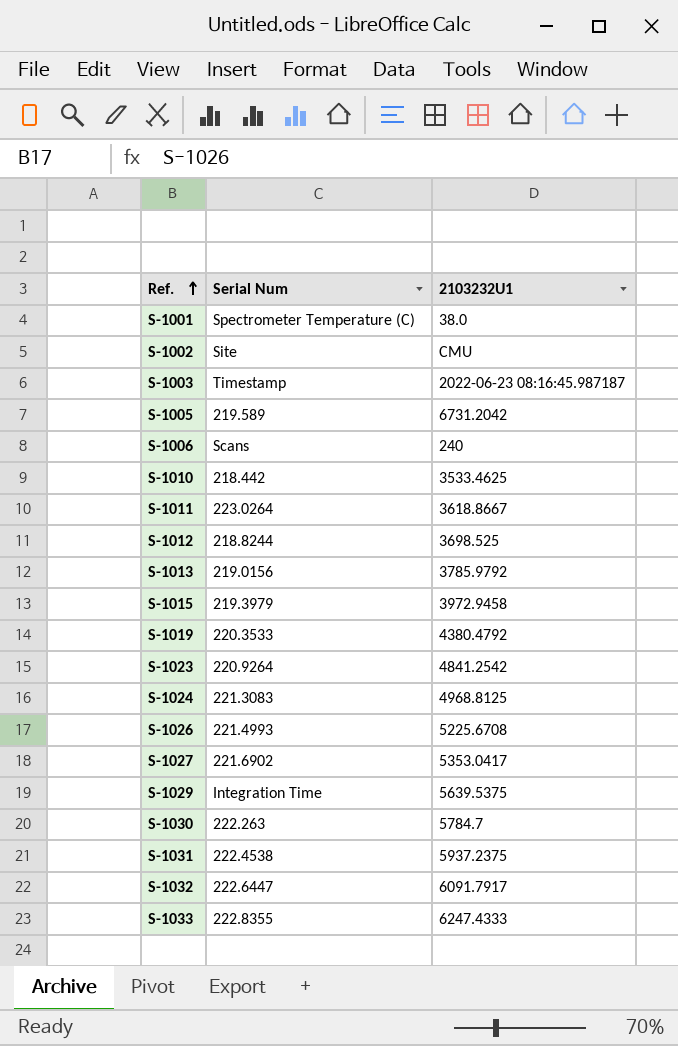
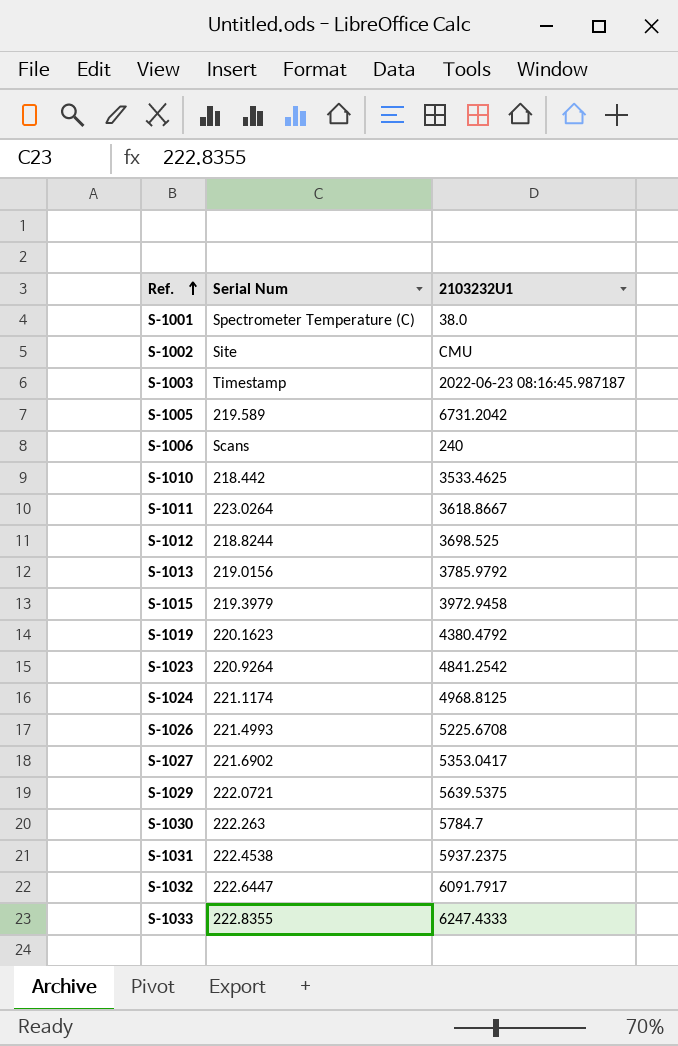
S-1019 | Serial Num: 220.3533 -> 220.1623
S-1024 | Serial Num: 221.3083 -> 221.1174
S-1029 | Serial Num: Integration Time -> 222.0721

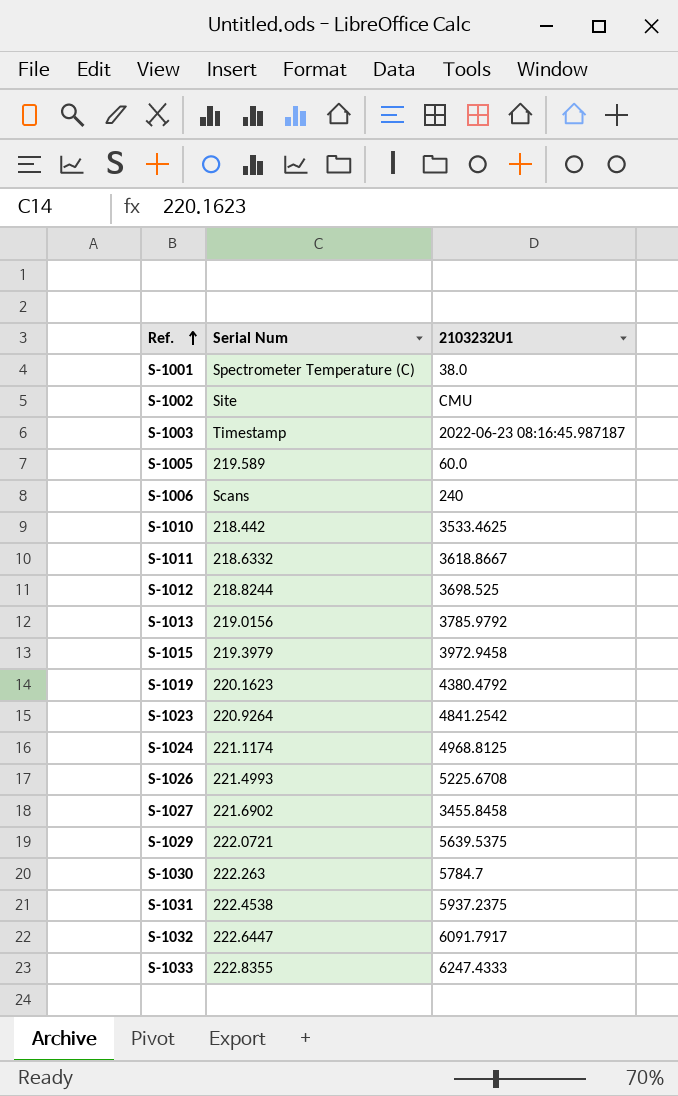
S-1005 | 2103232U1: 6731.2042 -> 60.0
S-1011 | Serial Num: 223.0264 -> 218.6332
S-1027 | 2103232U1: 5353.0417 -> 3455.8458

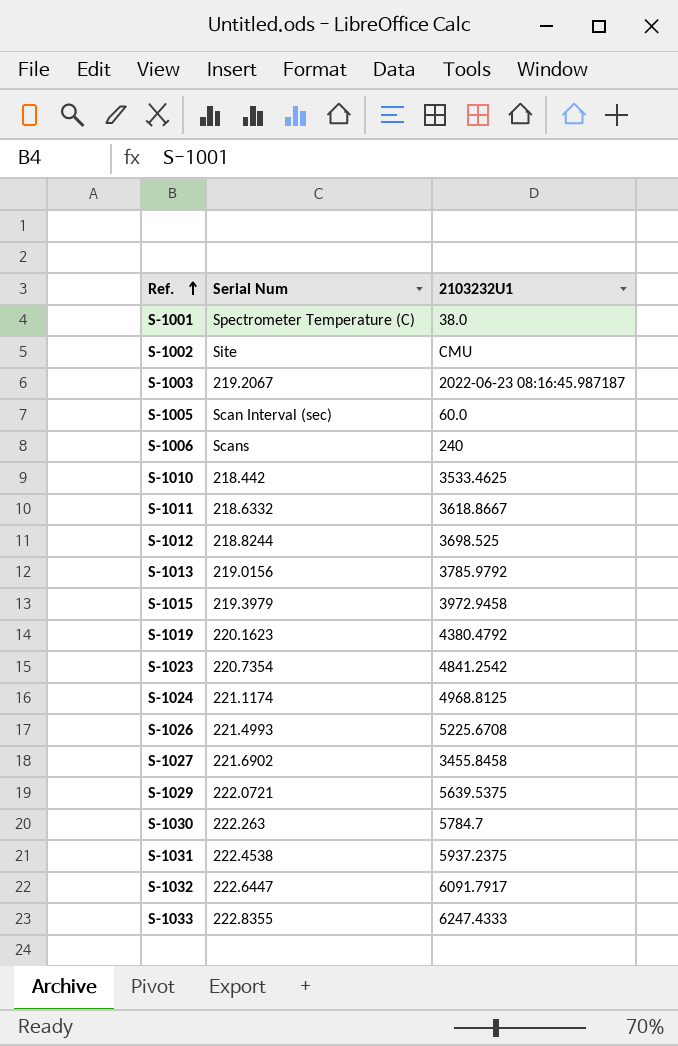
S-1003 | Serial Num: Timestamp -> 219.2067
S-1005 | Serial Num: 219.589 -> Scan Interval (sec)
S-1023 | Serial Num: 220.9264 -> 220.7354

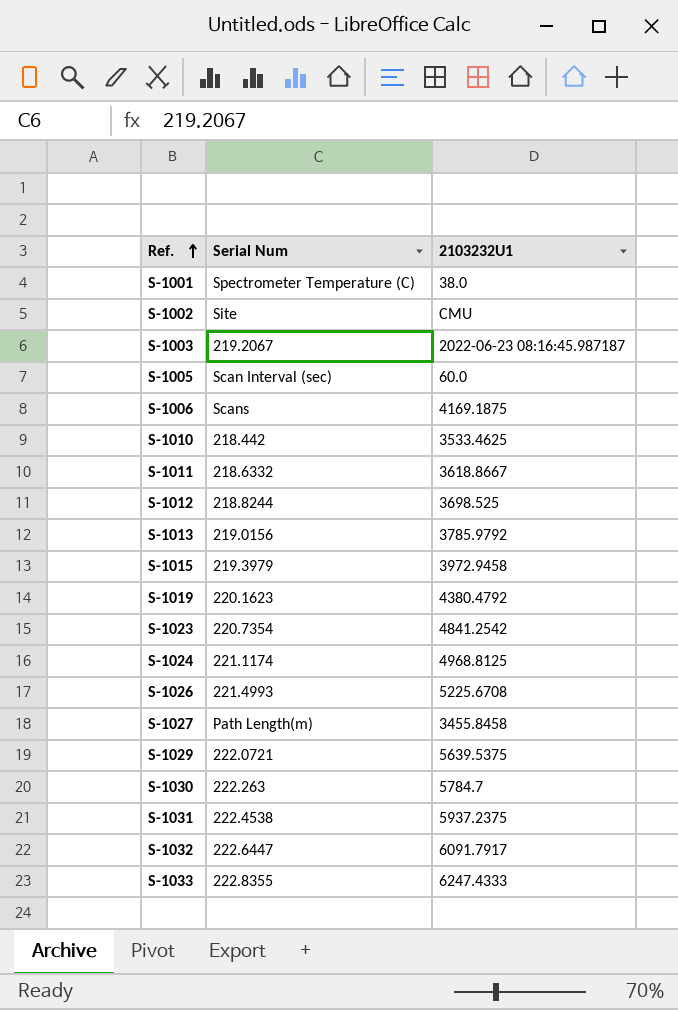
S-1006 | 2103232U1: 240 -> 4169.1875
S-1027 | Serial Num: 221.6902 -> Path Length(m)

